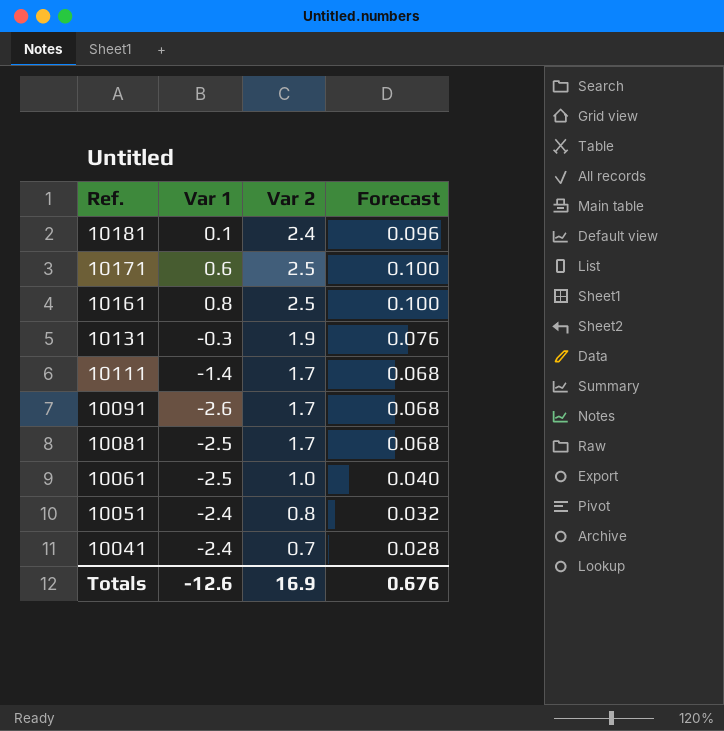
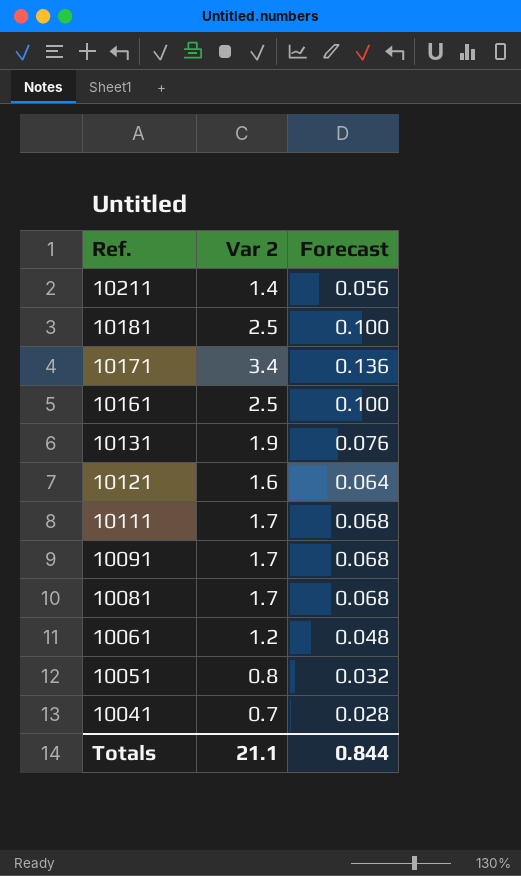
column Var 1 | position: 2 -> none
row 10211: none -> 1.4 | 0.056
10181 | Var 2: 2.4 -> 2.5
10181 | Forecast: 0.096 -> 0.100
10171 | Var 2: 2.5 -> 3.4
10171 | Forecast: 0.100 -> 0.136
row 10121: none -> 1.6 | 0.064
10061 | Var 2: 1.0 -> 1.2
10061 | Forecast: 0.040 -> 0.048
Totals | Var 2: 16.9 -> 21.1
Totals | Forecast: 0.676 -> 0.844

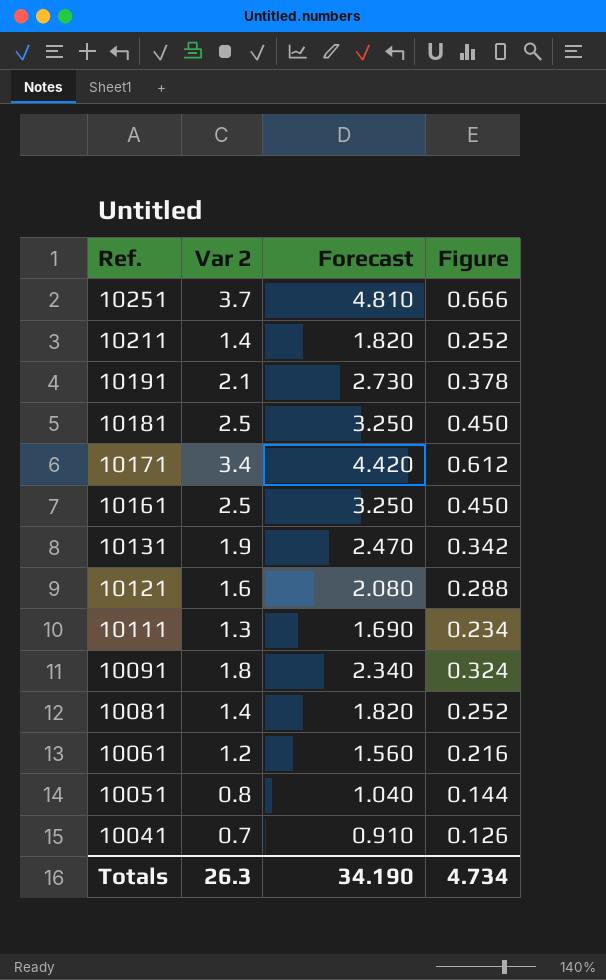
column Forecast | formula: [Var 2] * 0.04 -> [Var 2] * 1.3
column Figure | formula: none -> [Var 2] * 0.18
row 10251: none -> 3.7 | 4.810 | 0.666
row 10191: none -> 2.1 | 2.730 | 0.378
10111 | Var 2: 1.7 -> 1.3
10091 | Var 2: 1.7 -> 1.8
10081 | Var 2: 1.7 -> 1.4
Totals | Var 2: 21.1 -> 26.3
Totals | Forecast: 0.844 -> 34.190

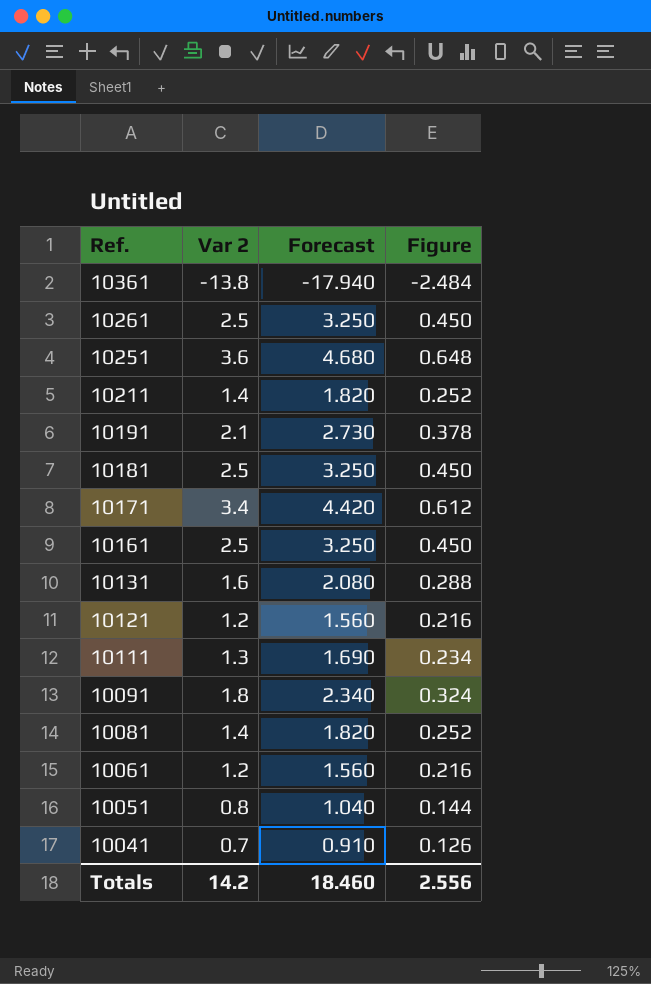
row 10361: none -> -13.8 | -17.940 | -2.484
row 10261: none -> 2.5 | 3.250 | 0.450
10251 | Var 2: 3.7 -> 3.6
10251 | Forecast: 4.810 -> 4.680
10251 | Figure: 0.666 -> 0.648
10131 | Var 2: 1.9 -> 1.6
10131 | Forecast: 2.470 -> 2.080
10131 | Figure: 0.342 -> 0.288
10121 | Var 2: 1.6 -> 1.2
10121 | Forecast: 2.080 -> 1.560
10121 | Figure: 0.288 -> 0.216
Totals | Var 2: 26.3 -> 14.2
Totals | Forecast: 34.190 -> 18.460
Totals | Figure: 4.734 -> 2.556

